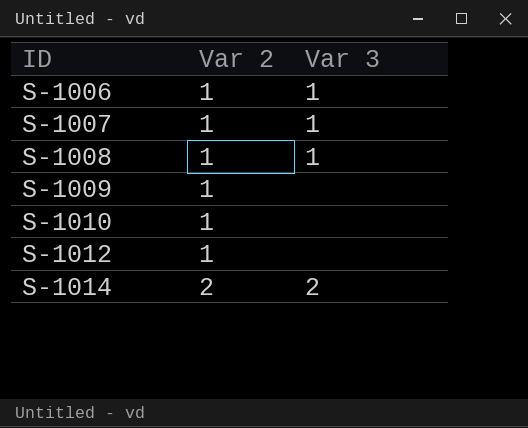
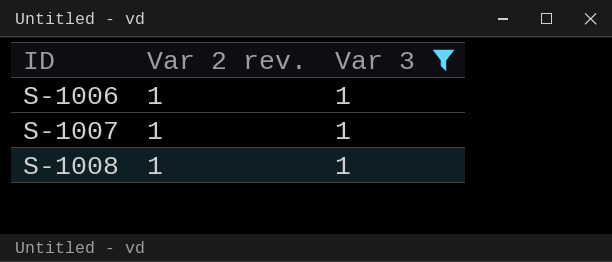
filter: none -> Var 3 = 1
column name: Var 2 -> Var 2 rev.

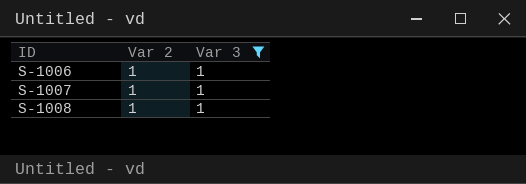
column name: Var 2 rev. -> Var 2

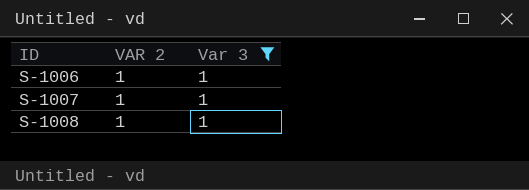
column name: Var 2 -> VAR 2

